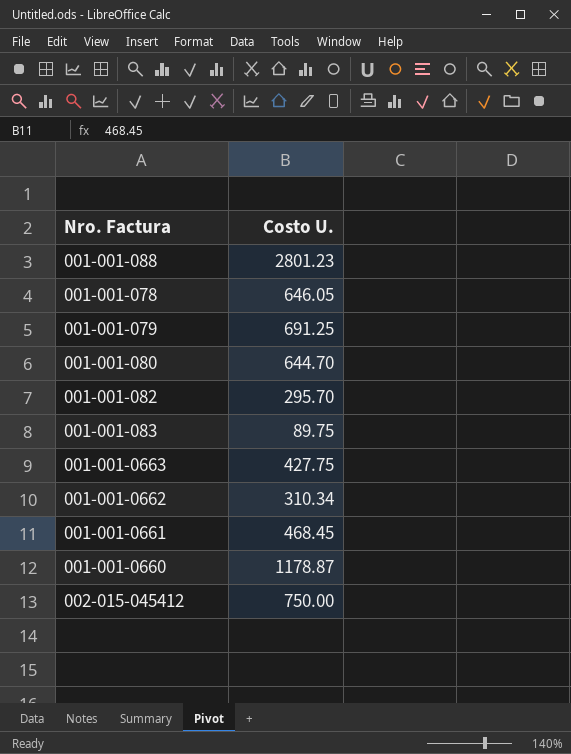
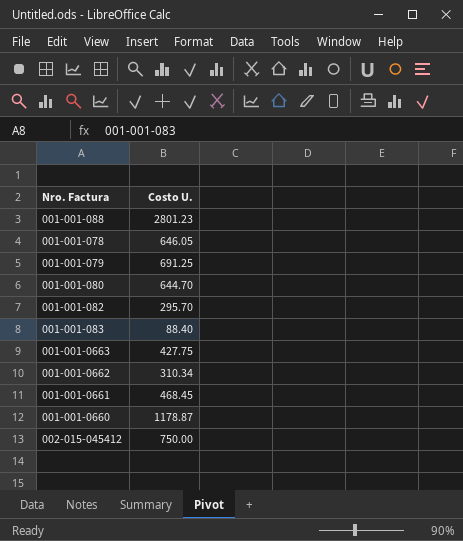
001-001-083 | Costo U.: 89.75 -> 88.40

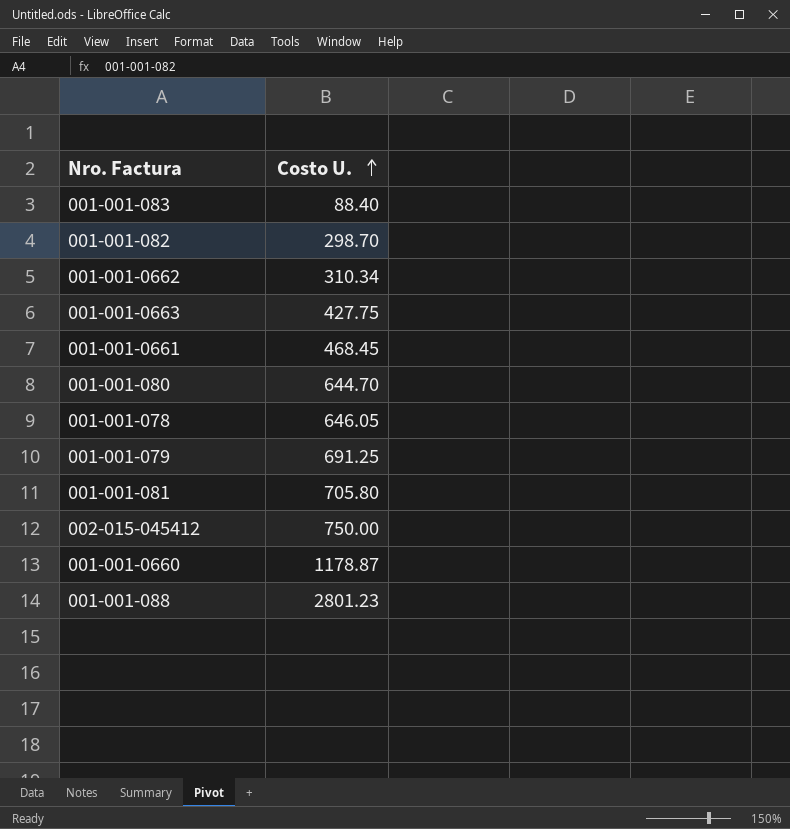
row order: none -> Costo U. ascending
001-001-082 | Costo U.: 295.70 -> 298.70
row 001-001-081: none -> 705.80

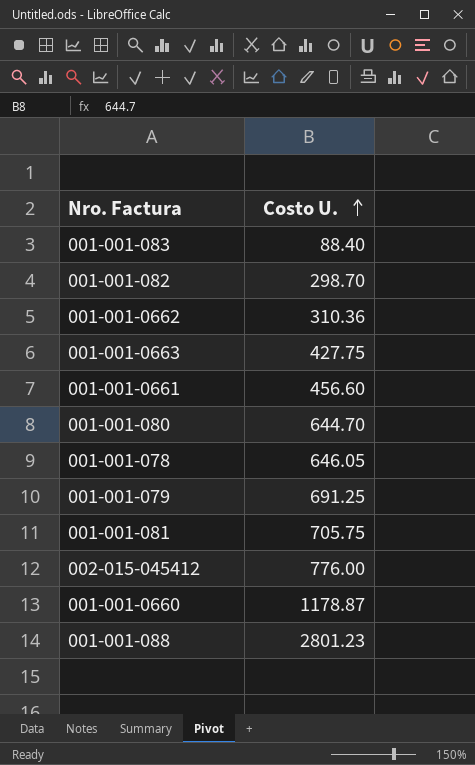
001-001-0662 | Costo U.: 310.34 -> 310.36
001-001-0661 | Costo U.: 468.45 -> 456.60
001-001-081 | Costo U.: 705.80 -> 705.75
002-015-045412 | Costo U.: 750.00 -> 776.00

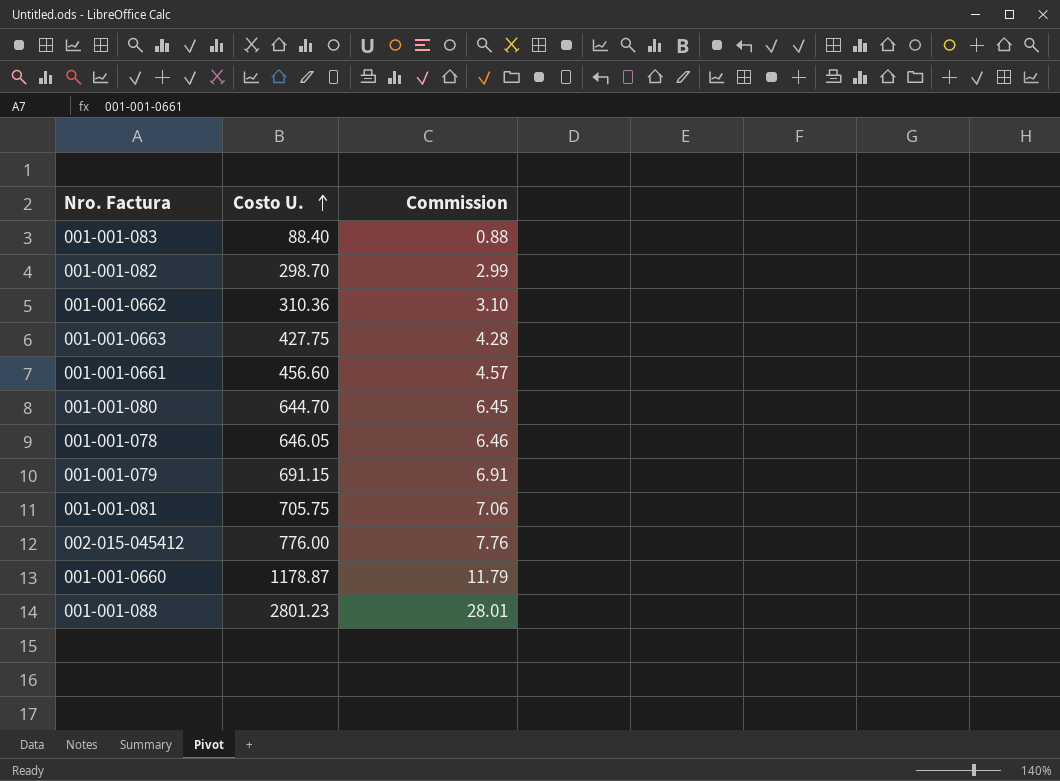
column Commission | formula: none -> [Costo U.] * 0.01
001-001-079 | Costo U.: 691.25 -> 691.15

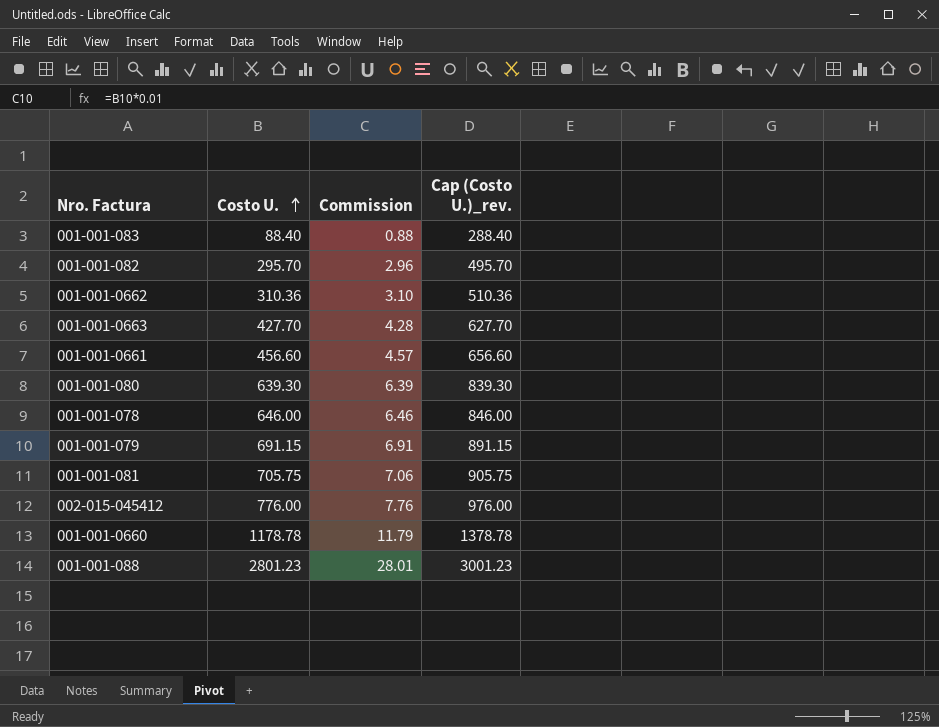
column Cap (Costo U.)_rev. | formula: none -> [Costo U.] + 200
001-001-082 | Costo U.: 298.70 -> 295.70
001-001-082 | Commission: 2.99 -> 2.96
001-001-0663 | Costo U.: 427.75 -> 427.70
001-001-080 | Costo U.: 644.70 -> 639.30
001-001-080 | Commission: 6.45 -> 6.39
001-001-078 | Costo U.: 646.05 -> 646.00
001-001-0660 | Costo U.: 1178.87 -> 1178.78

